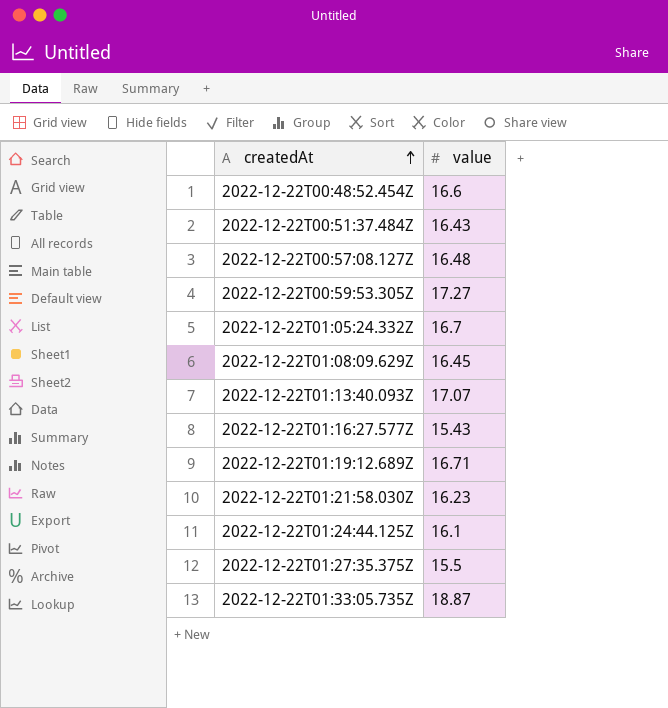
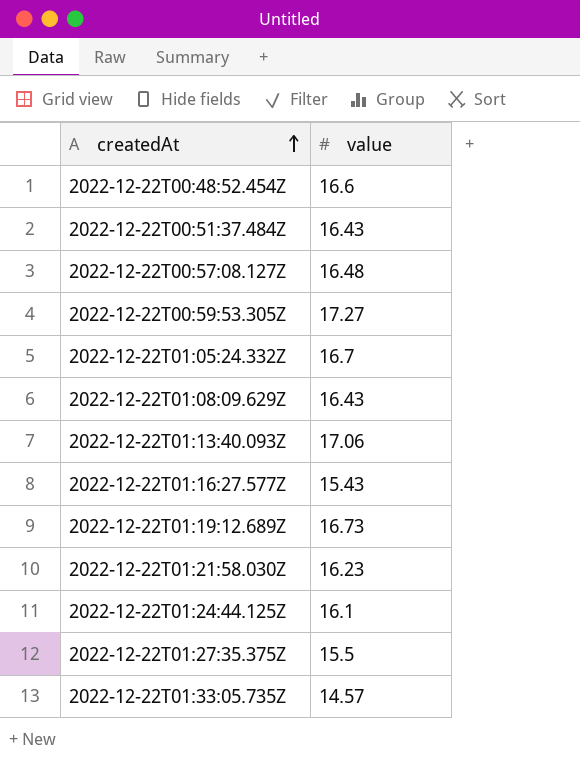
2022-12-22T01:08:09.629Z | value: 16.45 -> 16.43
2022-12-22T01:13:40.093Z | value: 17.07 -> 17.06
2022-12-22T01:19:12.689Z | value: 16.71 -> 16.73
2022-12-22T01:33:05.735Z | value: 18.87 -> 14.57

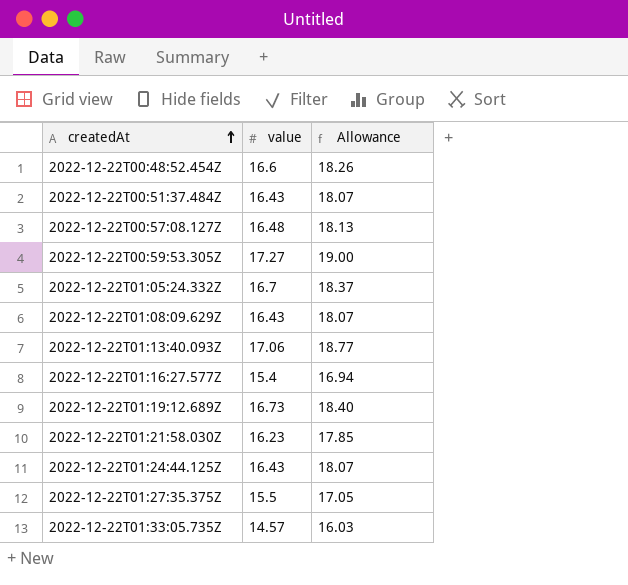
column Allowance | formula: none -> [value] * 1.1
2022-12-22T01:16:27.577Z | value: 15.43 -> 15.4
2022-12-22T01:24:44.125Z | value: 16.1 -> 16.43

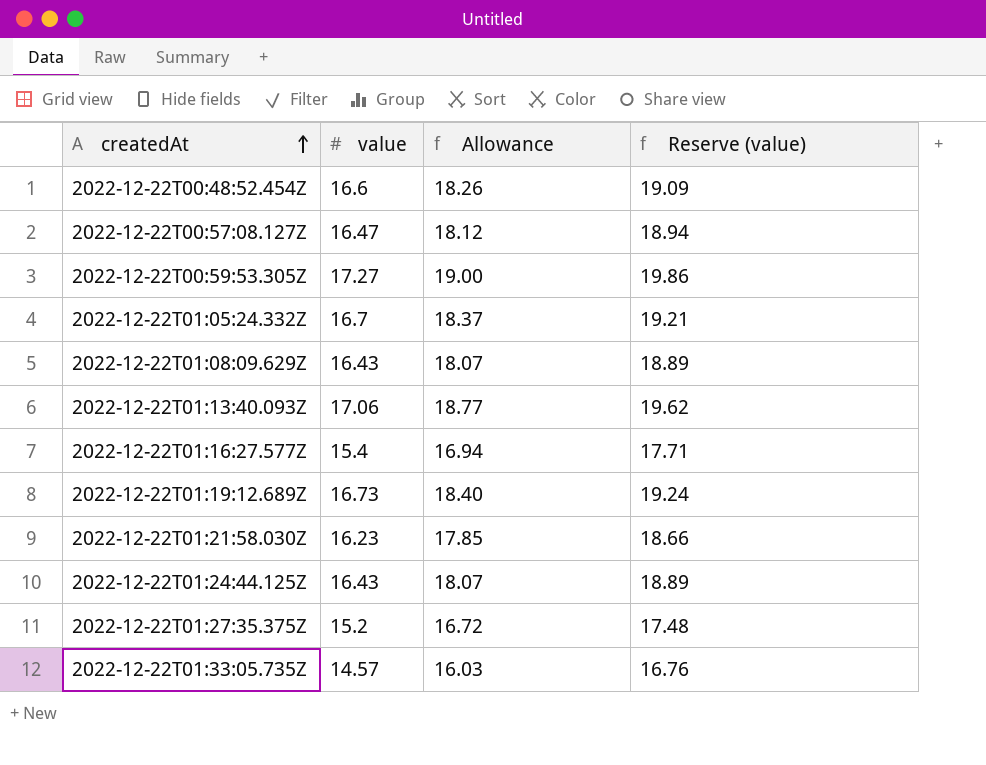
column Reserve (value) | formula: none -> [value] * 1.15
row 2022-12-22T00:51:37.484Z: 16.43 | 18.07 -> none
2022-12-22T00:57:08.127Z | value: 16.48 -> 16.47
2022-12-22T00:57:08.127Z | Allowance: 18.13 -> 18.12
2022-12-22T01:27:35.375Z | value: 15.5 -> 15.2
2022-12-22T01:27:35.375Z | Allowance: 17.05 -> 16.72

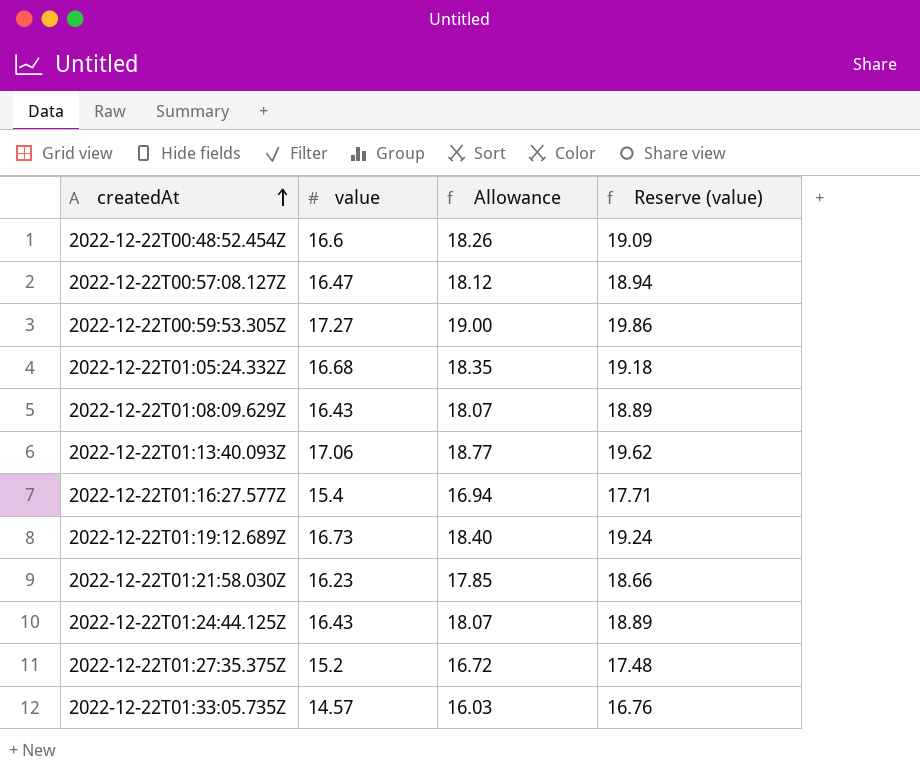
2022-12-22T01:05:24.332Z | value: 16.7 -> 16.68
2022-12-22T01:05:24.332Z | Allowance: 18.37 -> 18.35
2022-12-22T01:05:24.332Z | Reserve (value): 19.21 -> 19.18

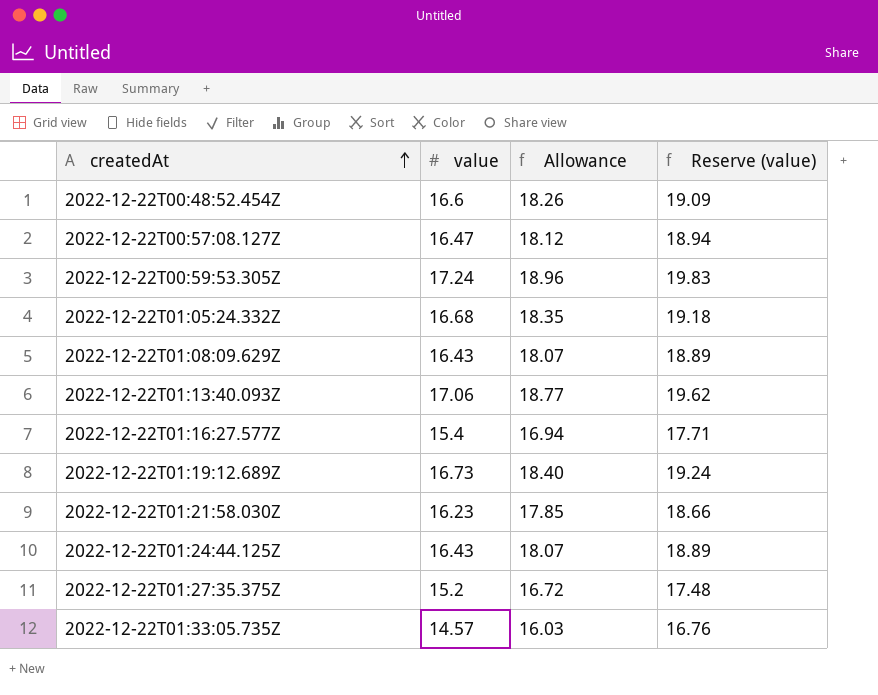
2022-12-22T00:59:53.305Z | value: 17.27 -> 17.24
2022-12-22T00:59:53.305Z | Allowance: 19.00 -> 18.96
2022-12-22T00:59:53.305Z | Reserve (value): 19.86 -> 19.83

